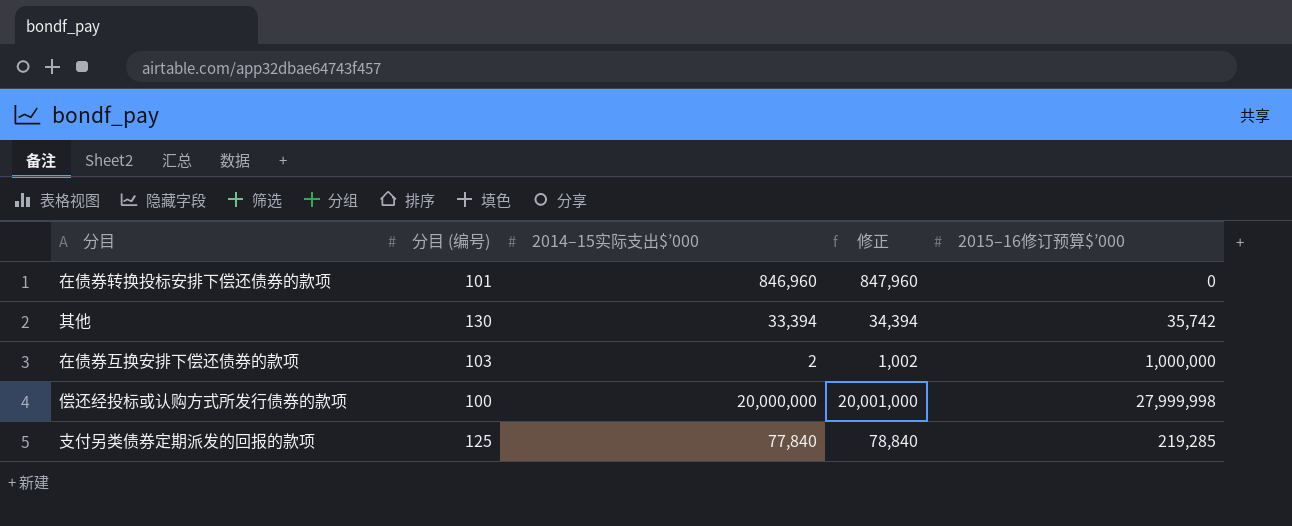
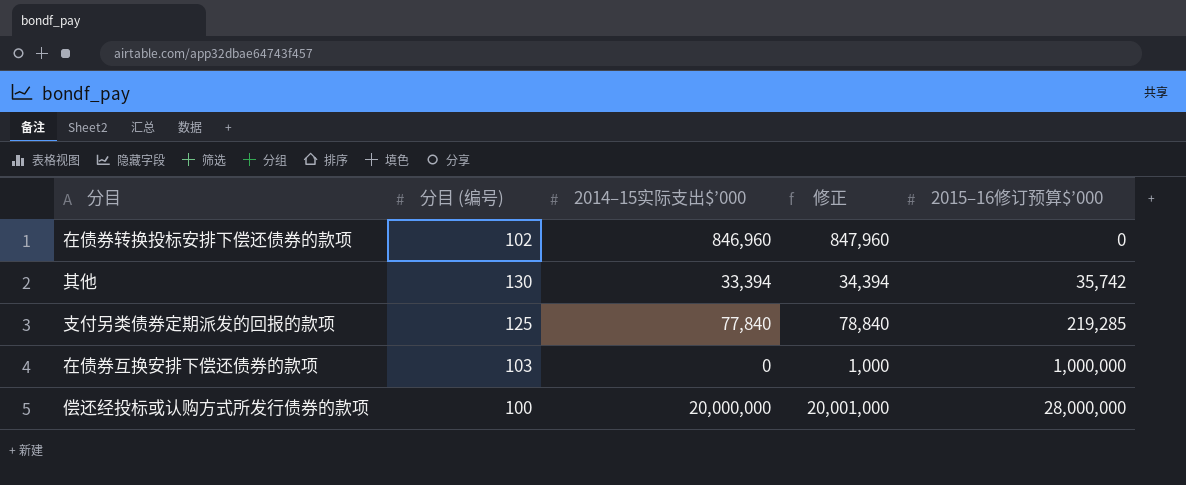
row order: none -> 2015–16修订预算$’000 ascending
在债券转换投标安排下偿还债券的款项 | 分目 (编号): 101 -> 102
在债券互换安排下偿还债券的款项 | 2014–15实际支出$’000: 2 -> 0
在债券互换安排下偿还债券的款项 | 修正: 1,002 -> 1,000
偿还经投标或认购方式所发行债券的款项 | 2015–16修订预算$’000: 27,999,998 -> 28,000,000

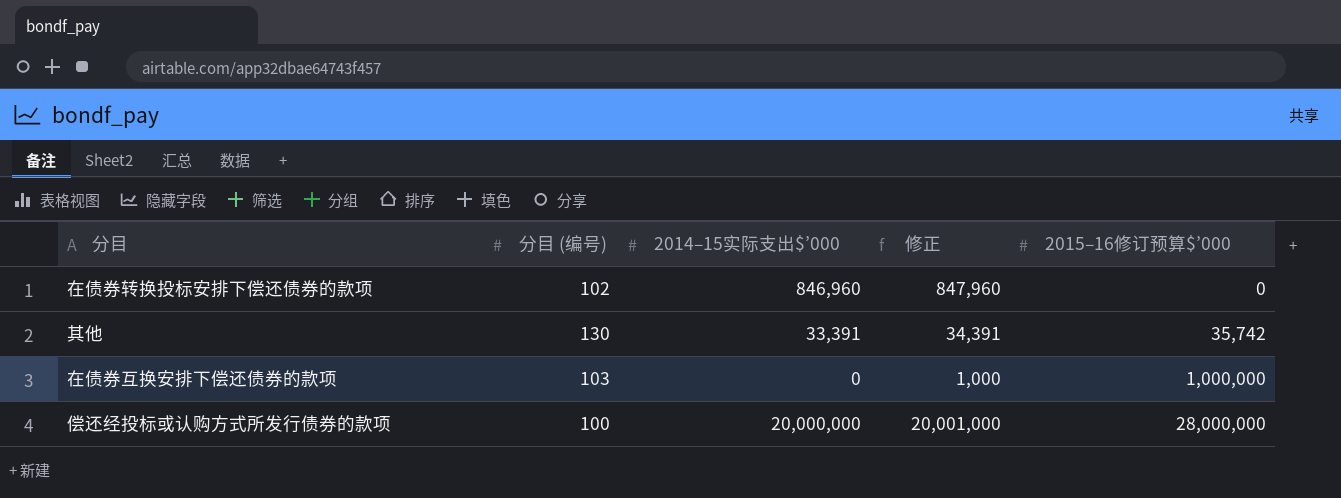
row 支付另类债券定期派发的回报的款项: 125 | 77,840 | 78,840 | 219,285 -> none
其他 | 2014–15实际支出$’000: 33,394 -> 33,391
其他 | 修正: 34,394 -> 34,391

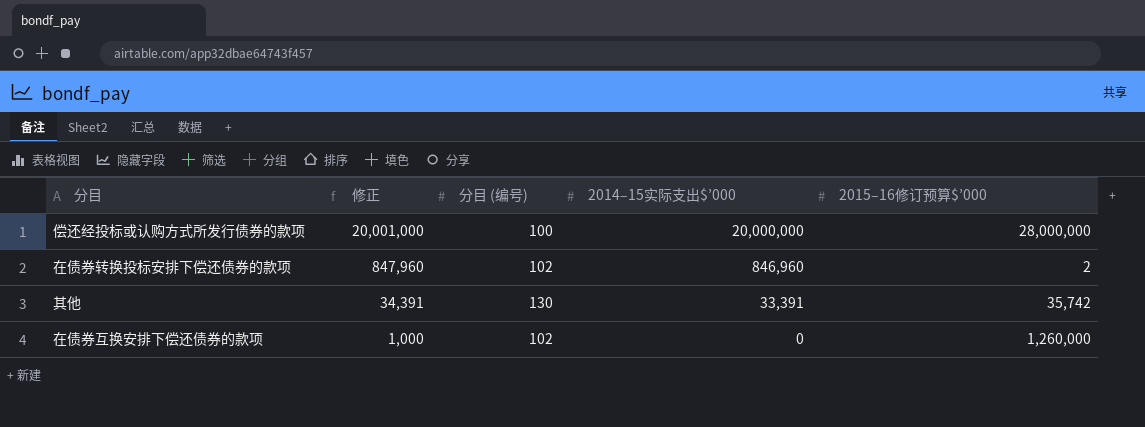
row order: 2015–16修订预算$’000 ascending -> 修正 descending
column 修正 | position: 4 -> 2
在债券转换投标安排下偿还债券的款项 | 2015–16修订预算$’000: 0 -> 2
在债券互换安排下偿还债券的款项 | 分目 (编号): 103 -> 102
在债券互换安排下偿还债券的款项 | 2015–16修订预算$’000: 1,000,000 -> 1,260,000

